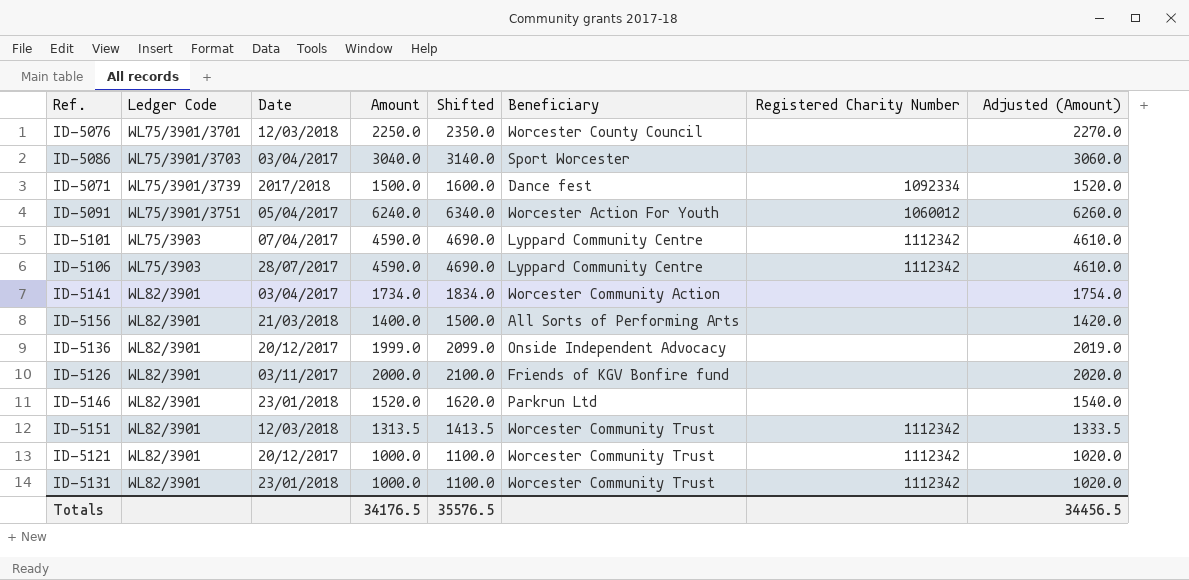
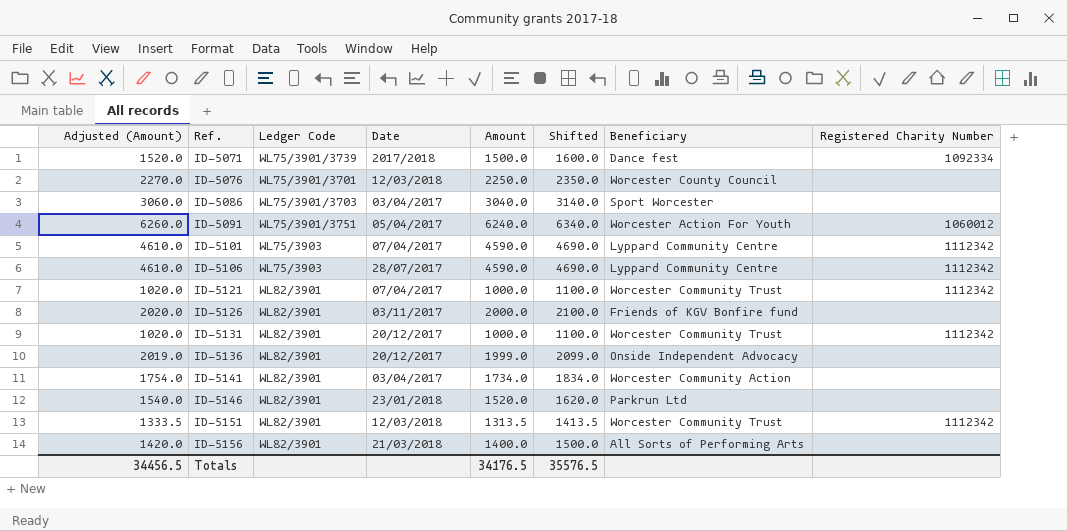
row order: Ledger Code ascending -> Ref. ascending
column Adjusted (Amount) | position: 8 -> 1
ID-5121 | Date: 20/12/2017 -> 07/04/2017
ID-5131 | Date: 23/01/2018 -> 20/12/2017

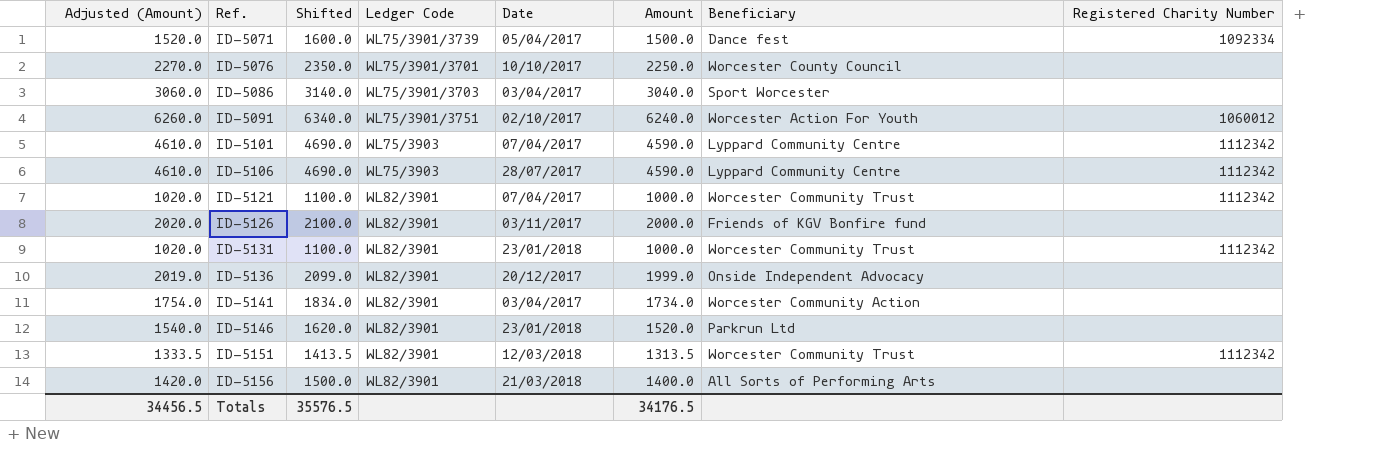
column Shifted | position: 6 -> 3
ID-5071 | Date: 2017/2018 -> 05/04/2017
ID-5076 | Date: 12/03/2018 -> 10/10/2017
ID-5091 | Date: 05/04/2017 -> 02/10/2017
ID-5131 | Date: 20/12/2017 -> 23/01/2018

